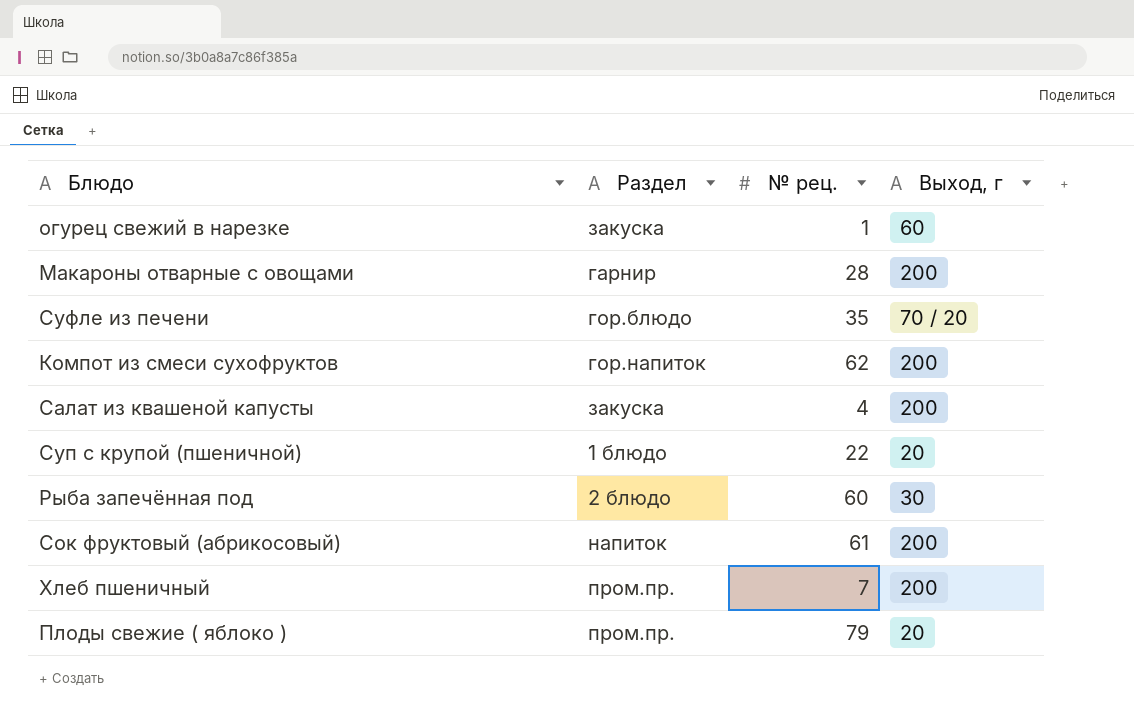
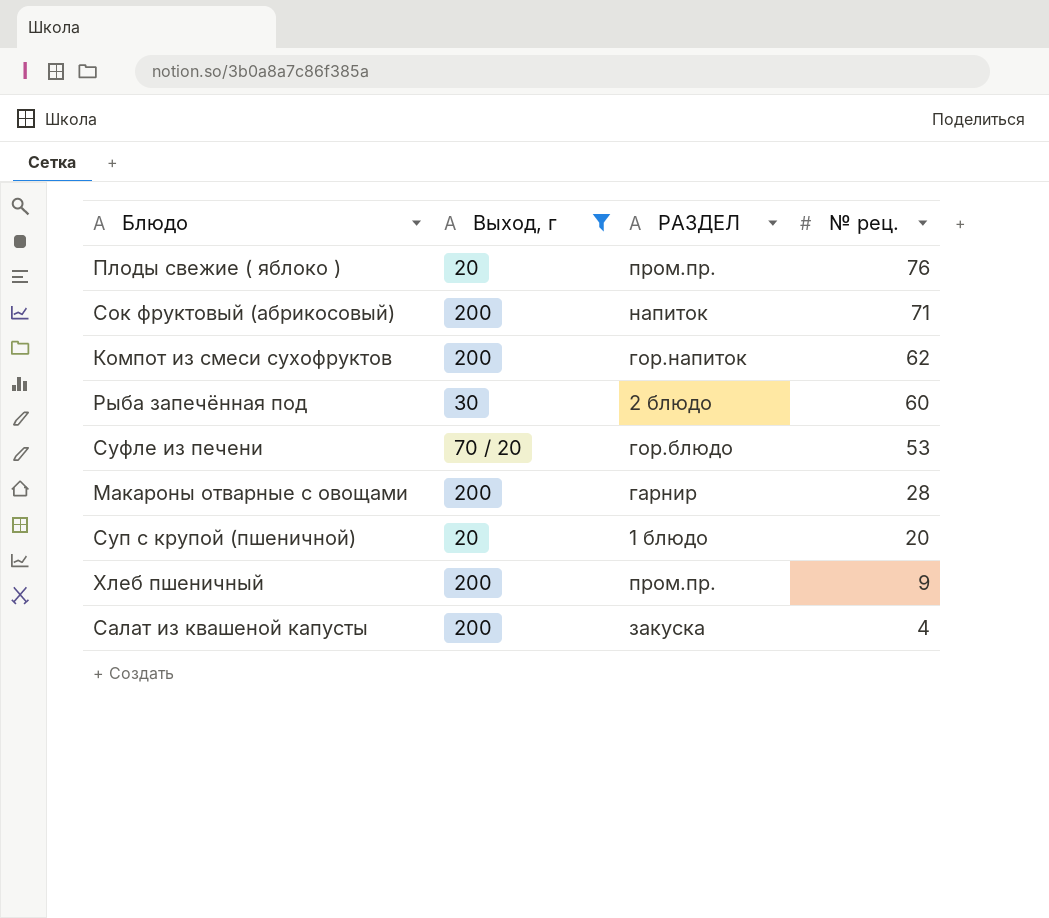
filter: none -> Выход, г != 60
row order: none -> № рец. descending
column Выход, г | position: 4 -> 2
column name: Раздел -> РАЗДЕЛ
Плоды свежие ( яблоко ) | № рец.: 79 -> 76
Сок фруктовый (абрикосовый) | № рец.: 61 -> 71
Суфле из печени | № рец.: 35 -> 53
Суп с крупой (пшеничной) | № рец.: 22 -> 20
Хлеб пшеничный | № рец.: 7 -> 9

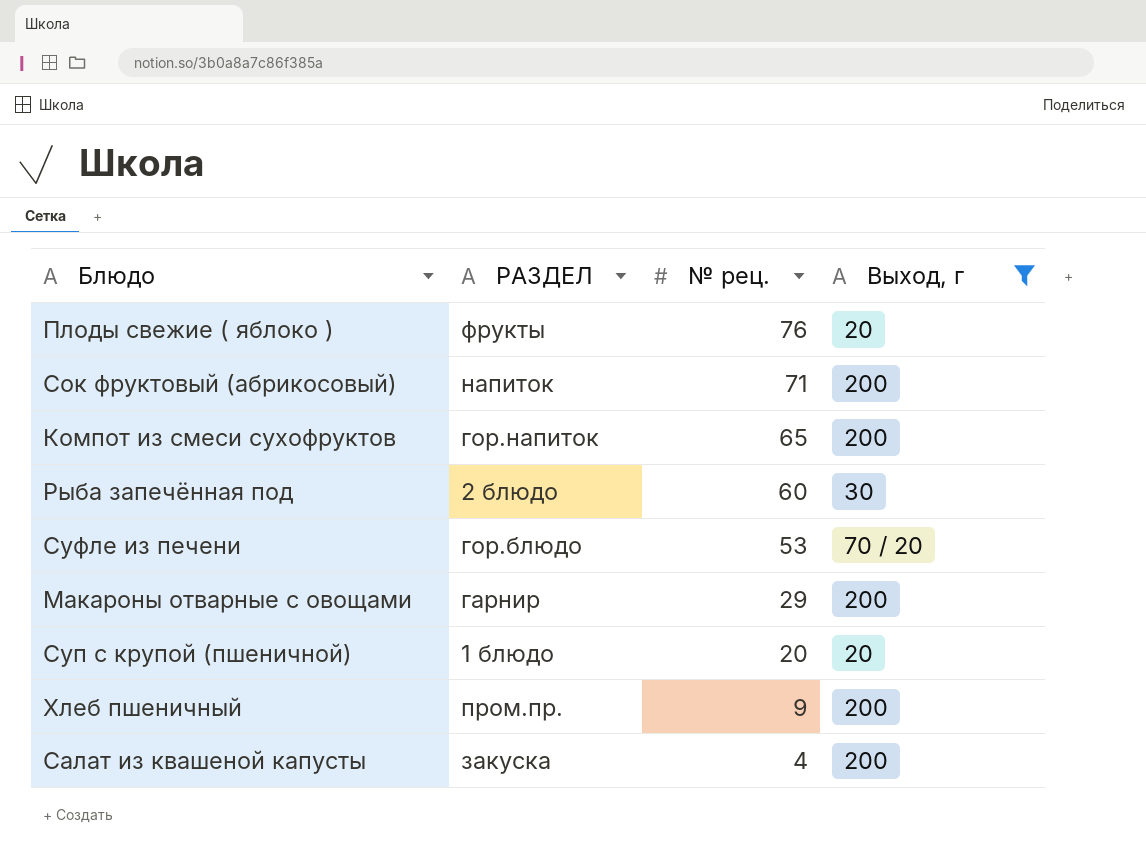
column Выход, г | position: 2 -> 4
Плоды свежие ( яблоко ) | РАЗДЕЛ: пром.пр. -> фрукты
Компот из смеси сухофруктов | № рец.: 62 -> 65
Макароны отварные с овощами | № рец.: 28 -> 29

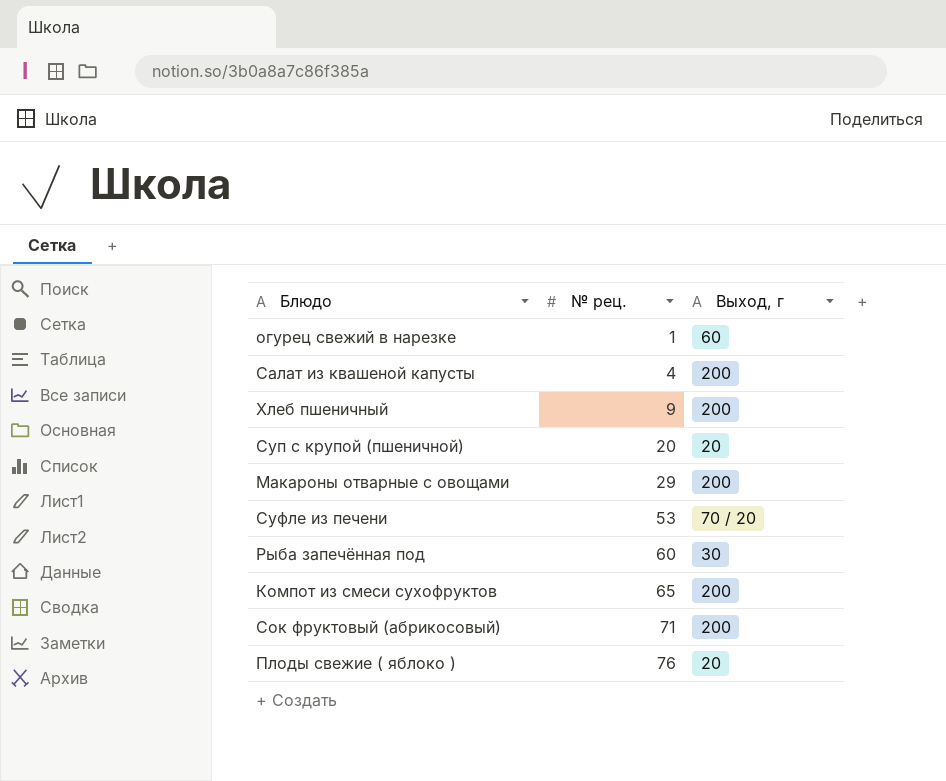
filter: Выход, г != 60 -> none
row order: № рец. descending -> № рец. ascending
column РАЗДЕЛ | position: 2 -> none

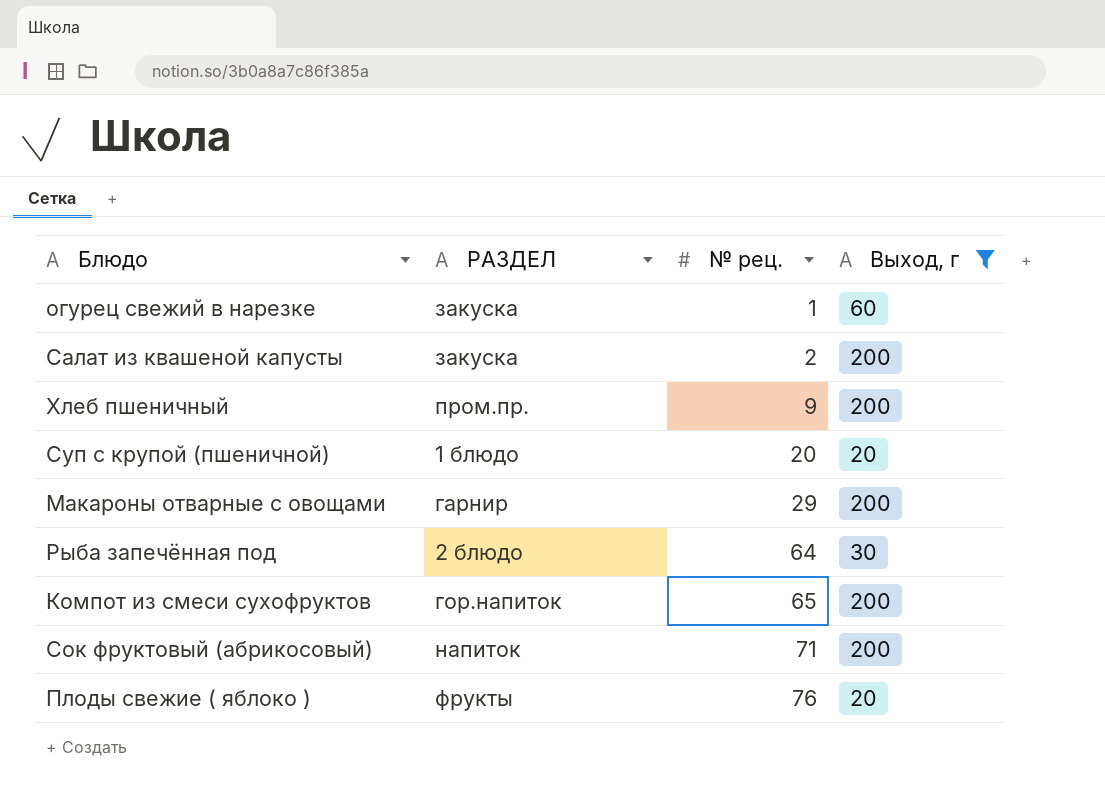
filter: none -> Выход, г != 70 / 20
column РАЗДЕЛ | position: none -> 2
Салат из квашеной капусты | № рец.: 4 -> 2
Рыба запечённая под | № рец.: 60 -> 64

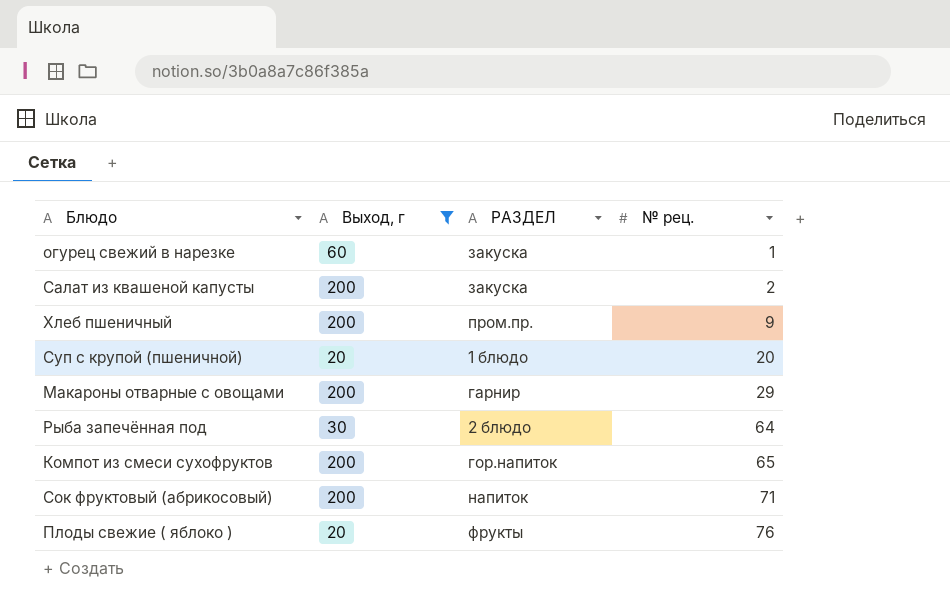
column Выход, г | position: 4 -> 2

